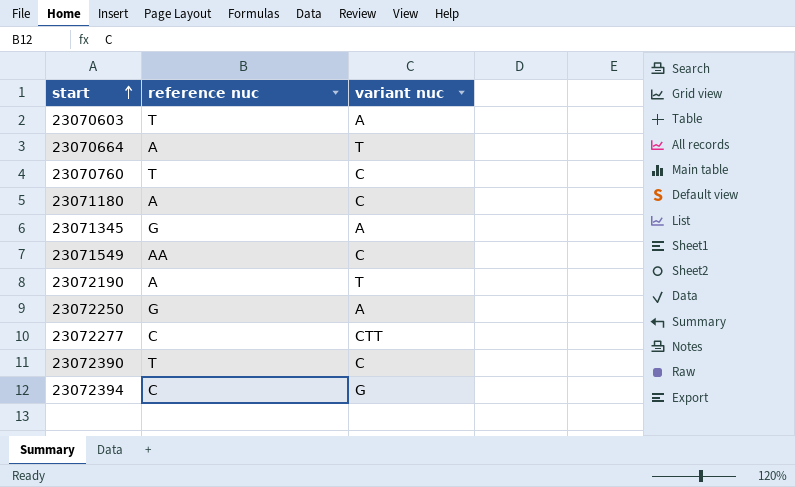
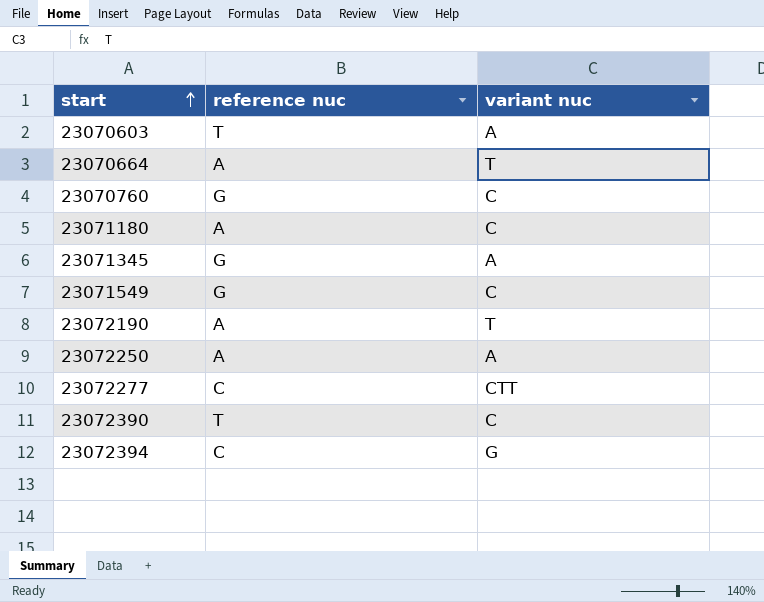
23070760 | reference nuc: T -> G
23071549 | reference nuc: AA -> G
23072250 | reference nuc: G -> A

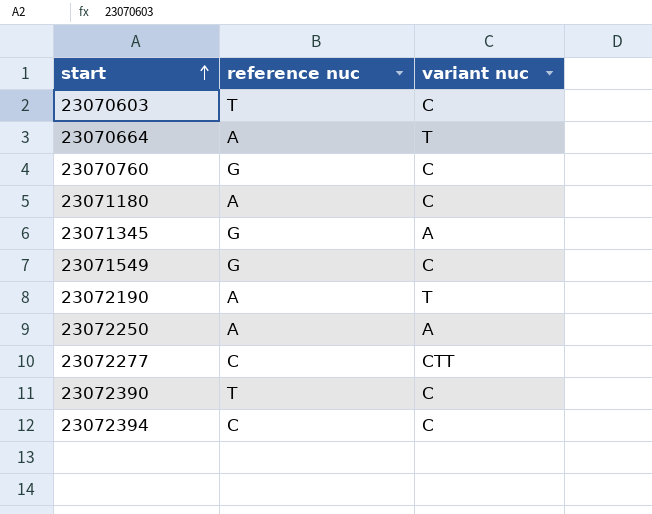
23070603 | variant nuc: A -> C
23072394 | variant nuc: G -> C

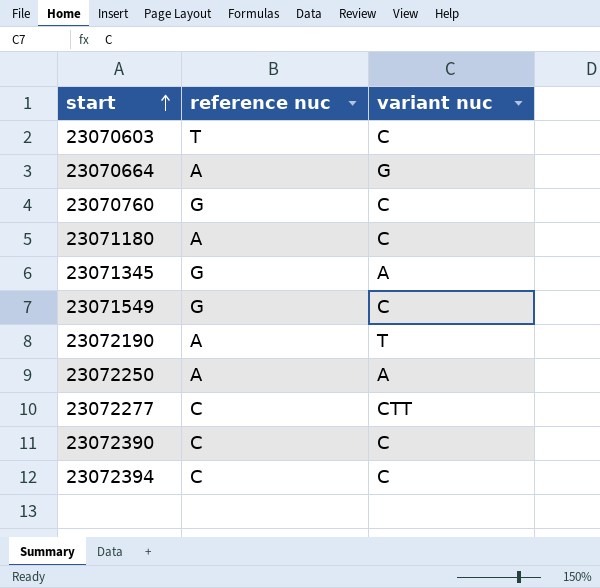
23070664 | variant nuc: T -> G
23072390 | reference nuc: T -> C

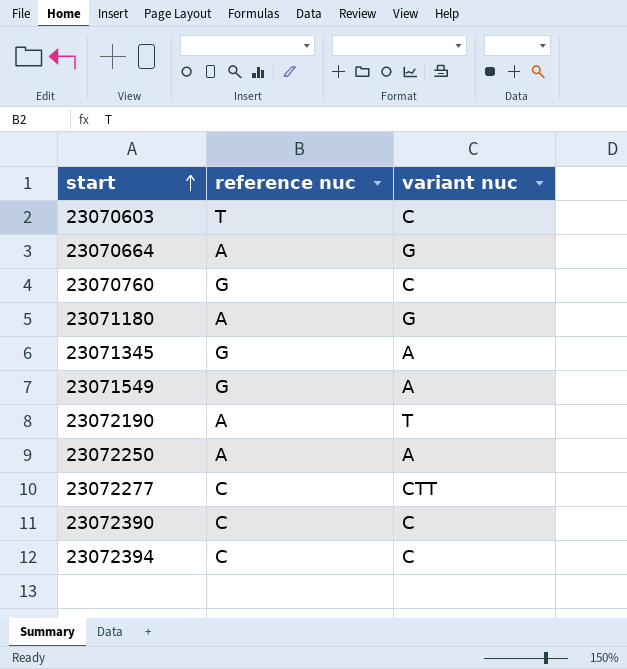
23071180 | variant nuc: C -> G
23071549 | variant nuc: C -> A

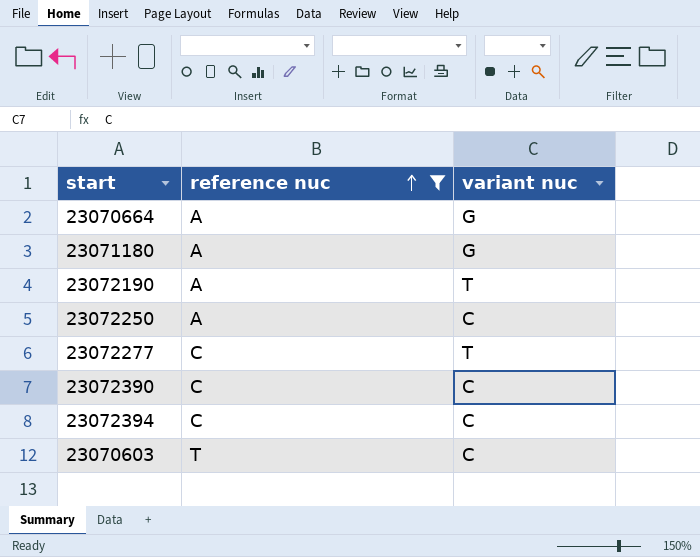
filter: none -> reference nuc != G
row order: start ascending -> reference nuc ascending
23072250 | variant nuc: A -> C
23072277 | variant nuc: CTT -> T

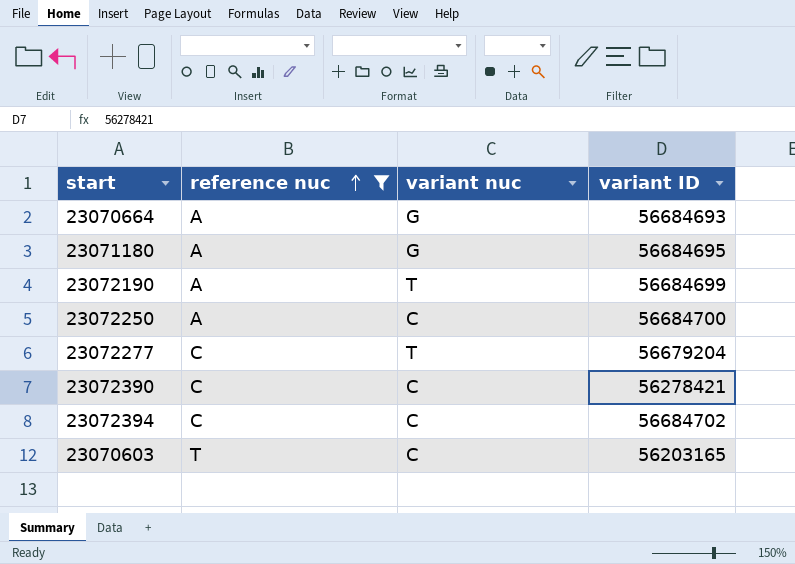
column variant ID | position: none -> 4

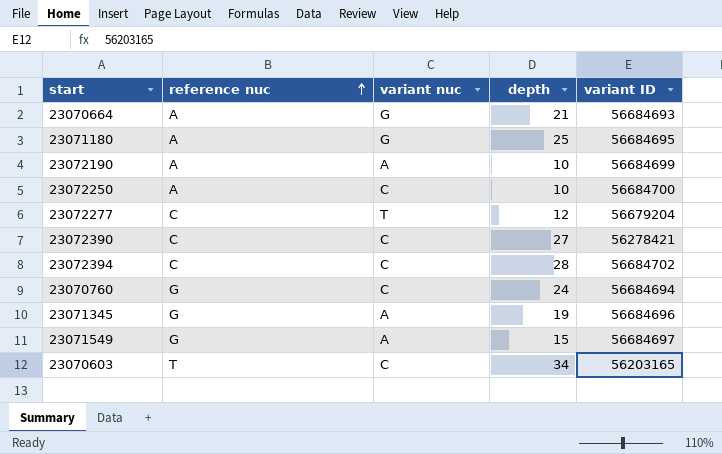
filter: reference nuc != G -> none
column depth | position: none -> 4
23072190 | variant nuc: T -> A

